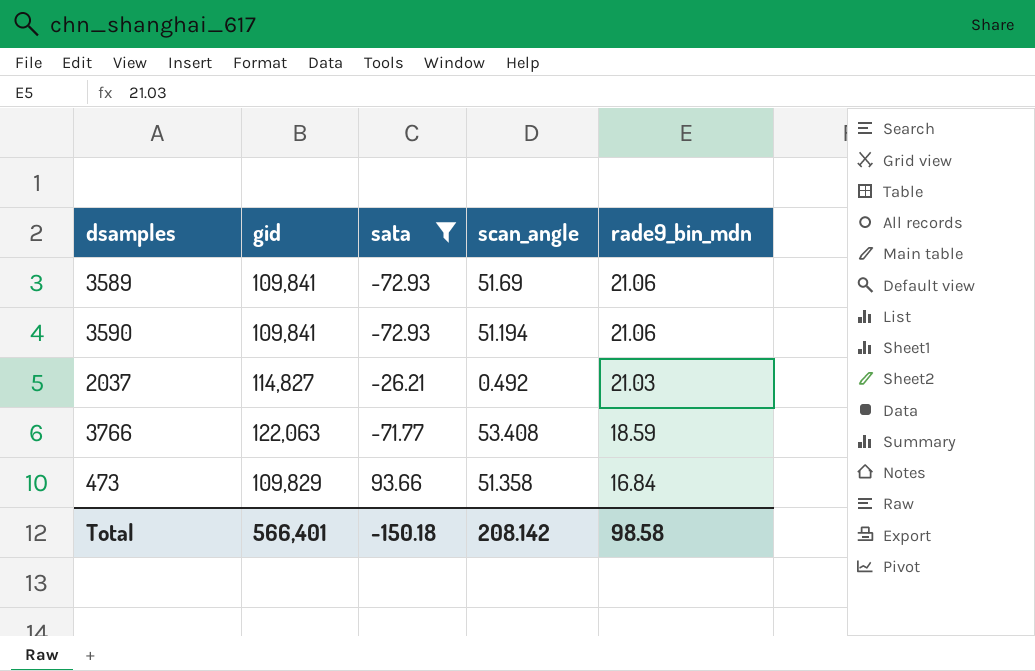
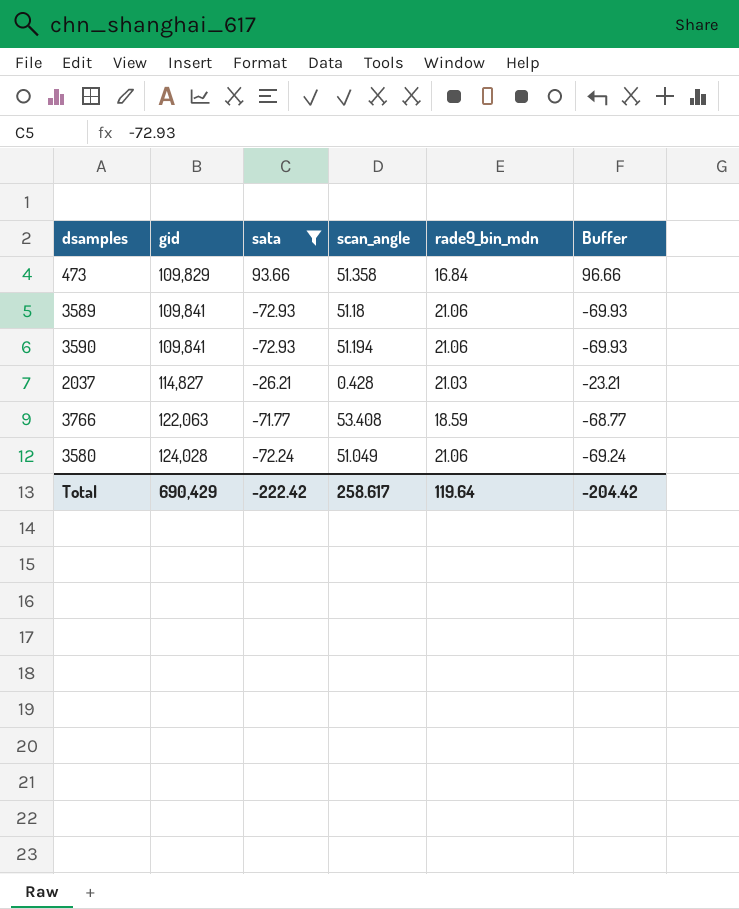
row order: rade9_bin_mdn descending -> gid ascending
column Buffer | formula: none -> [sata] + 3
3589 | scan_angle: 51.69 -> 51.18
2037 | scan_angle: 0.492 -> 0.428
row 3580: none -> 124,028 | -72.24 | 51.049 | 21.06 | -69.24
Total | gid: 566,401 -> 690,429
Total | sata: -150.18 -> -222.42
Total | scan_angle: 208.142 -> 258.617
Total | rade9_bin_mdn: 98.58 -> 119.64

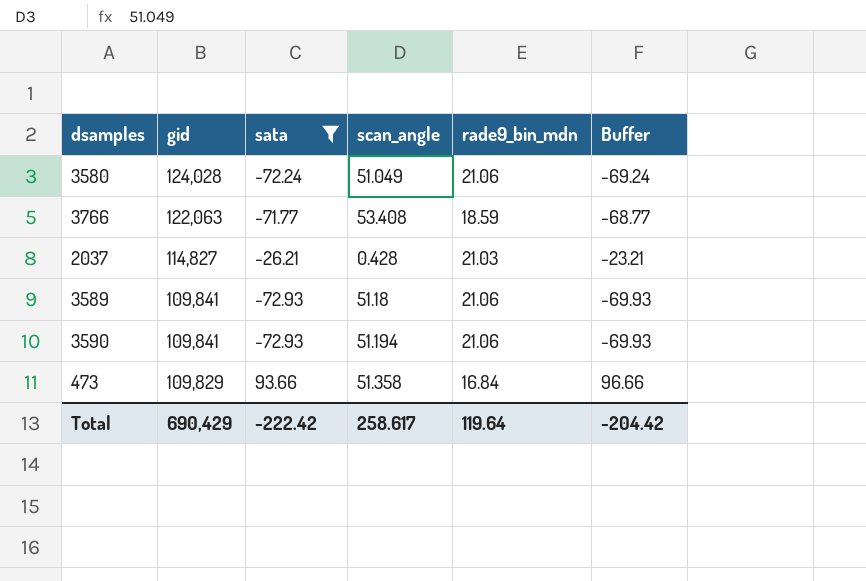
row order: gid ascending -> gid descending

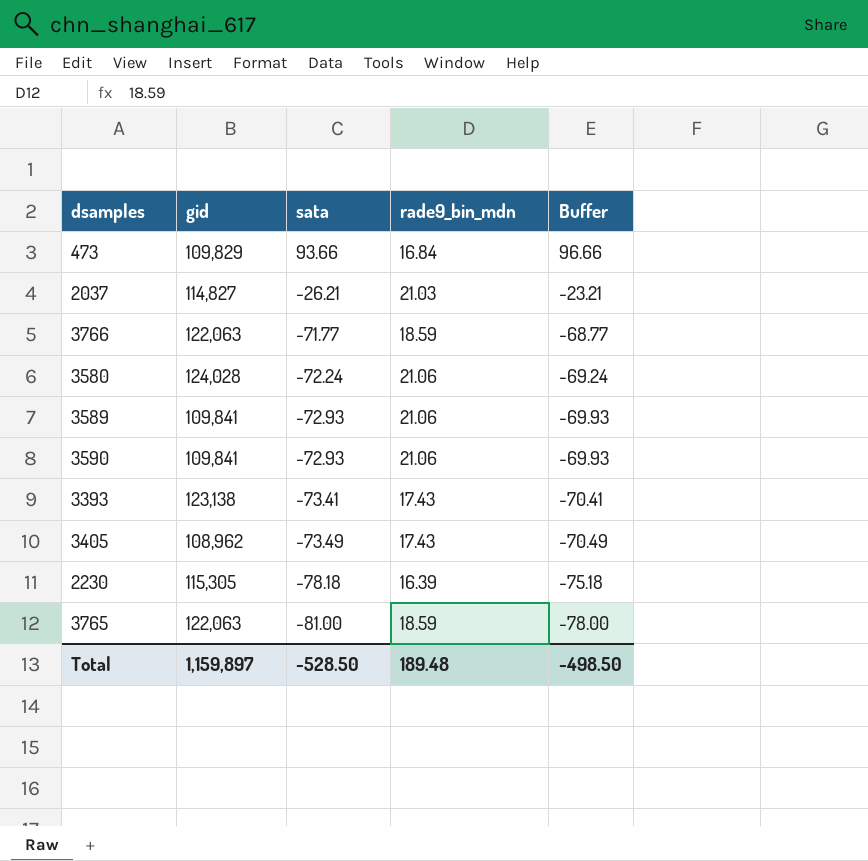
filter: sata >= -72.93 -> none
row order: gid descending -> sata descending
column scan_angle | position: 4 -> none
Total | gid: 690,429 -> 1,159,897
Total | sata: -222.42 -> -528.50
Total | rade9_bin_mdn: 119.64 -> 189.48
Total | Buffer: -204.42 -> -498.50

